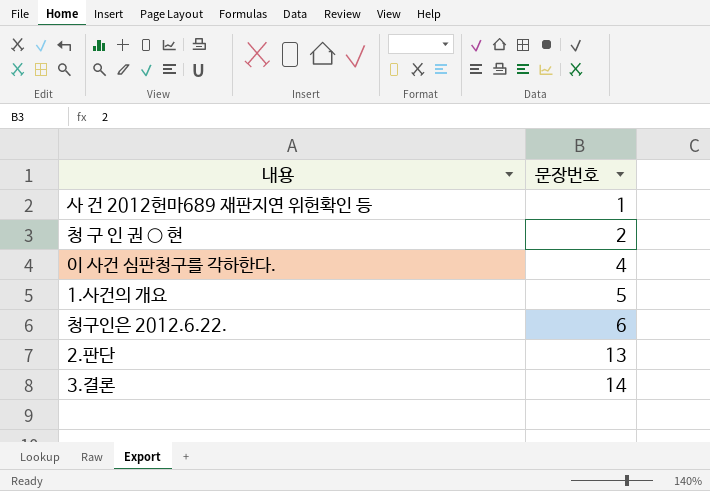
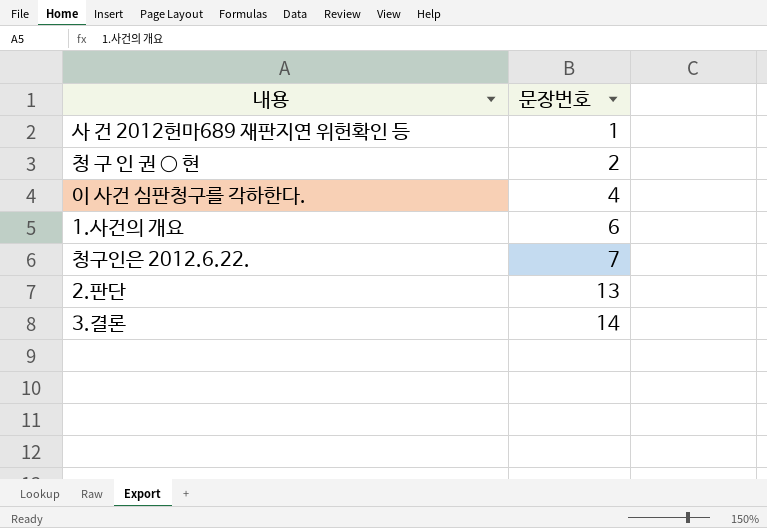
1.사건의 개요 | 문장번호: 5 -> 6
청구인은 2012.6.22. | 문장번호: 6 -> 7

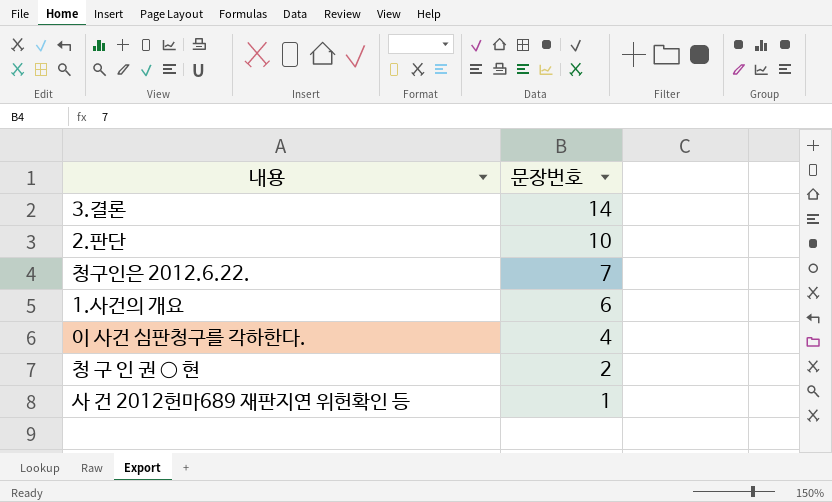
row order: 문장번호 ascending -> 문장번호 descending
2.판단 | 문장번호: 13 -> 10

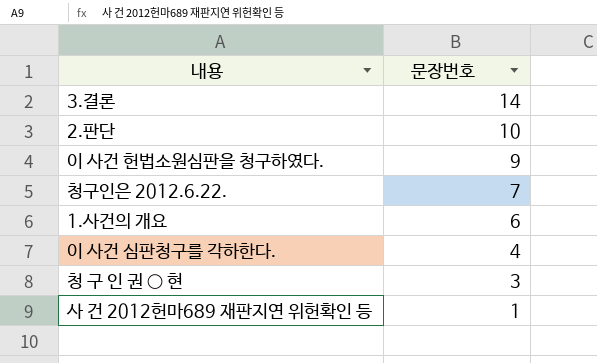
row 이 사건 헌법소원심판을 청구하였다.: none -> 9
청 구 인 권 ○ 현 | 문장번호: 2 -> 3

